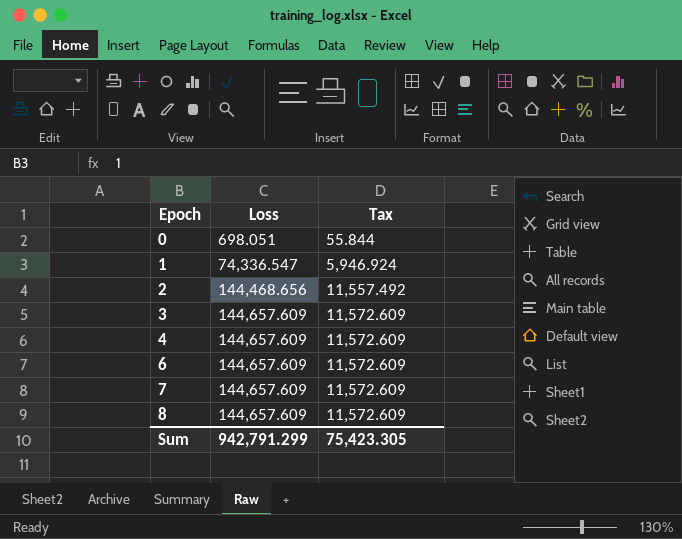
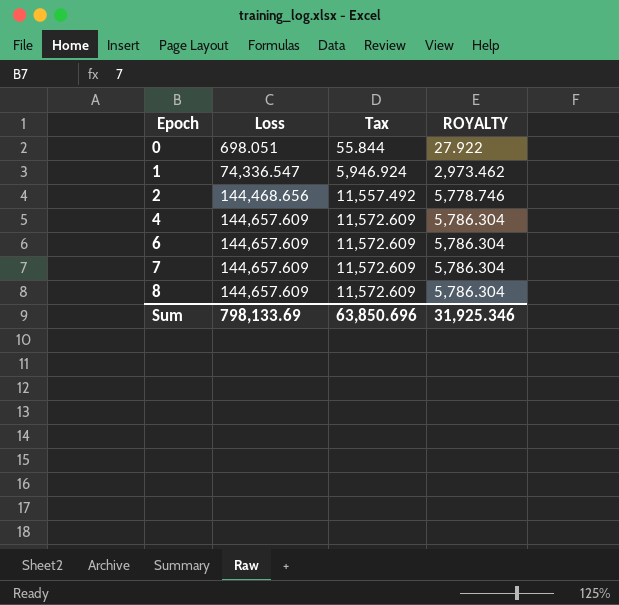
column ROYALTY | formula: none -> [Loss] * 0.04
row 3: 144,657.609 | 11,572.609 -> none
Sum | Loss: 942,791.299 -> 798,133.69
Sum | Tax: 75,423.305 -> 63,850.696

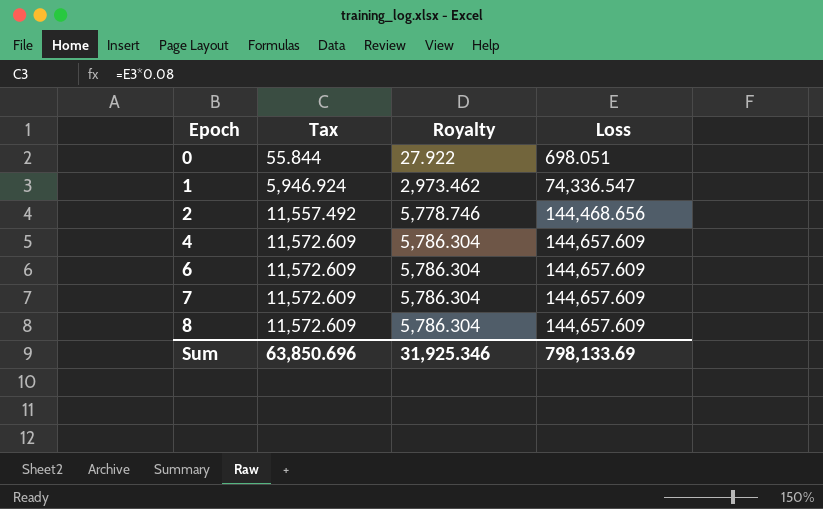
column name: ROYALTY -> Royalty
column Loss | position: 2 -> 4

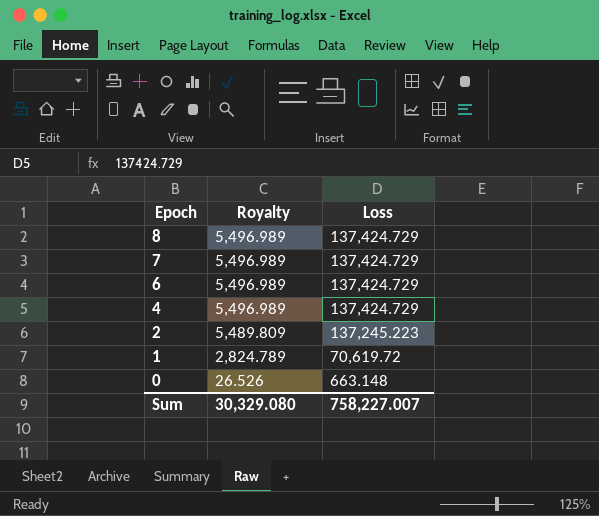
row order: Epoch ascending -> Epoch descending
column Tax | formula: [Loss] * 0.08 -> none
8 | Royalty: 5,786.304 -> 5,496.989
8 | Loss: 144,657.609 -> 137,424.729
7 | Royalty: 5,786.304 -> 5,496.989
7 | Loss: 144,657.609 -> 137,424.729
6 | Royalty: 5,786.304 -> 5,496.989
6 | Loss: 144,657.609 -> 137,424.729
4 | Royalty: 5,786.304 -> 5,496.989
4 | Loss: 144,657.609 -> 137,424.729
2 | Royalty: 5,778.746 -> 5,489.809
2 | Loss: 144,468.656 -> 137,245.223
1 | Royalty: 2,973.462 -> 2,824.789
1 | Loss: 74,336.547 -> 70,619.72
0 | Royalty: 27.922 -> 26.526
0 | Loss: 698.051 -> 663.148
Sum | Royalty: 31,925.346 -> 30,329.080
Sum | Loss: 798,133.69 -> 758,227.007

